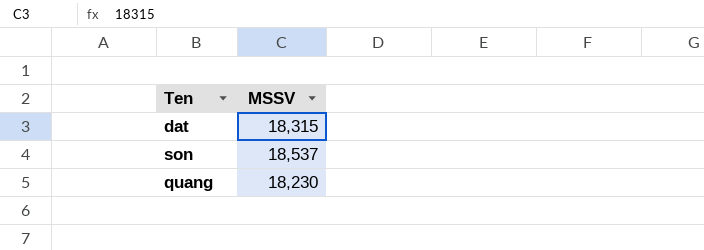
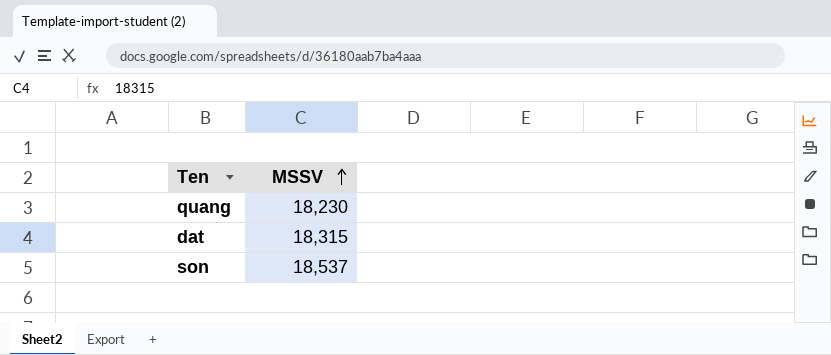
row order: none -> MSSV ascending

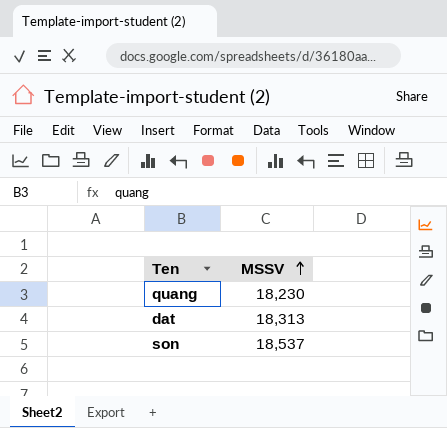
dat | MSSV: 18,315 -> 18,313

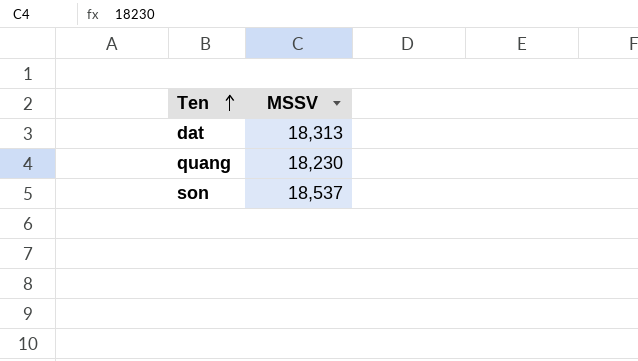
row order: MSSV ascending -> Ten ascending

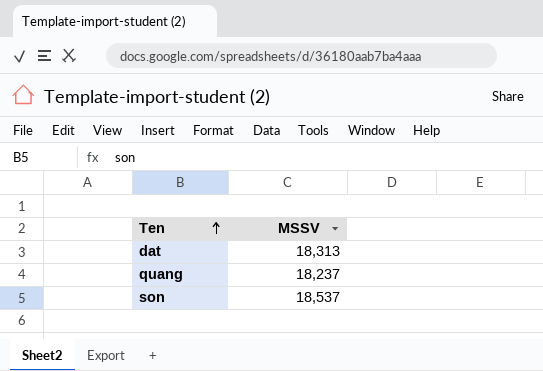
quang | MSSV: 18,230 -> 18,237

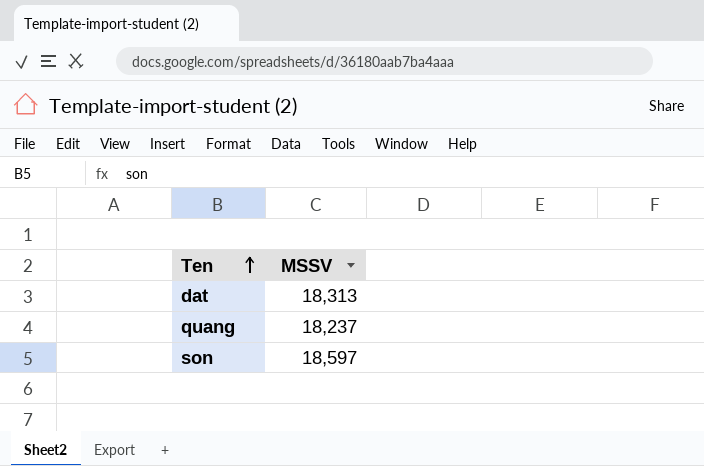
son | MSSV: 18,537 -> 18,597

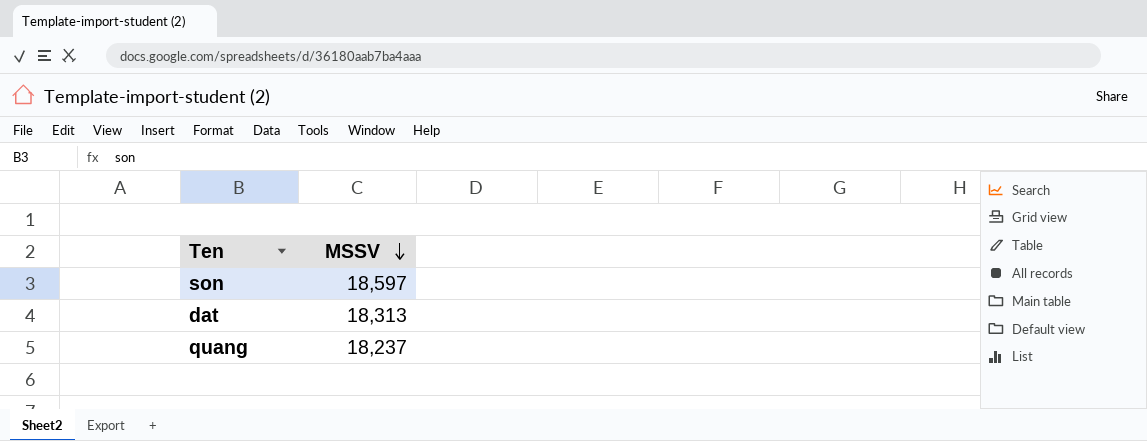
row order: Ten ascending -> MSSV descending

